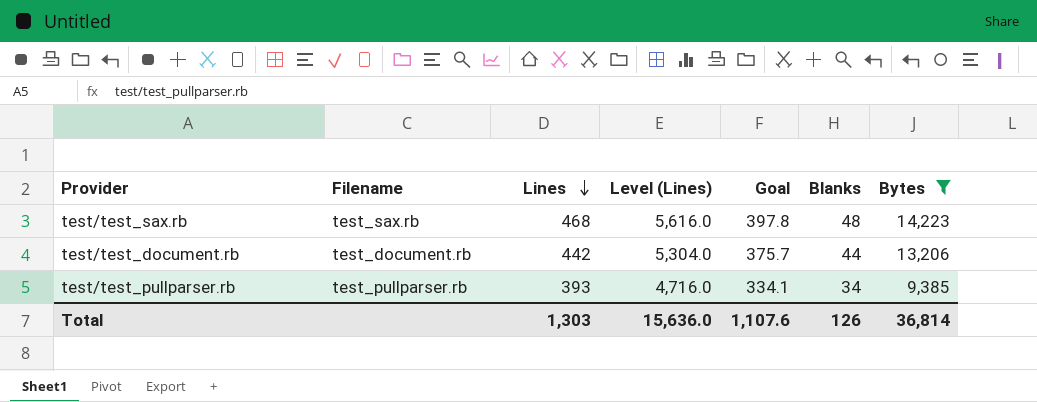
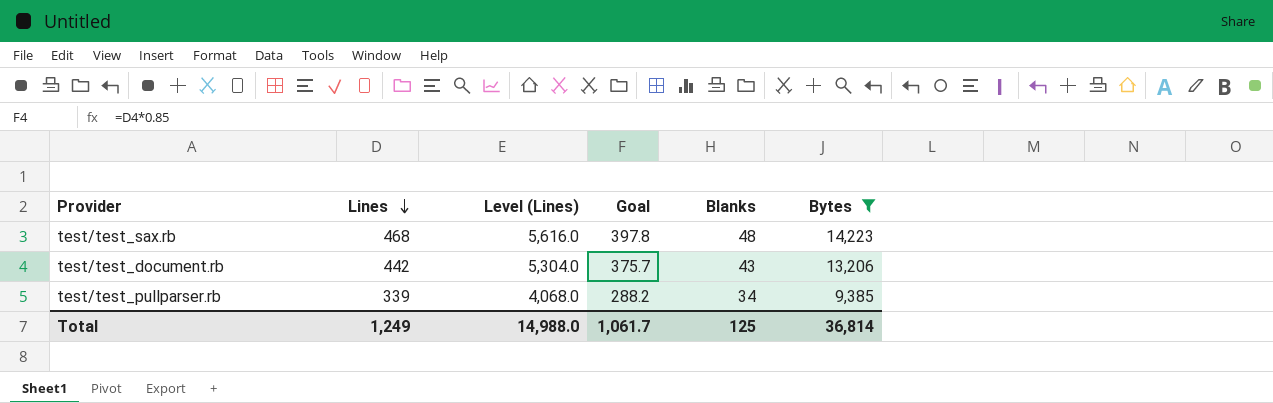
column Filename | position: 2 -> none
test/test_document.rb | Blanks: 44 -> 43
test/test_pullparser.rb | Lines: 393 -> 339
test/test_pullparser.rb | Level (Lines): 4,716.0 -> 4,068.0
test/test_pullparser.rb | Goal: 334.1 -> 288.2
Total | Lines: 1,303 -> 1,249
Total | Level (Lines): 15,636.0 -> 14,988.0
Total | Goal: 1,107.6 -> 1,061.7
Total | Blanks: 126 -> 125

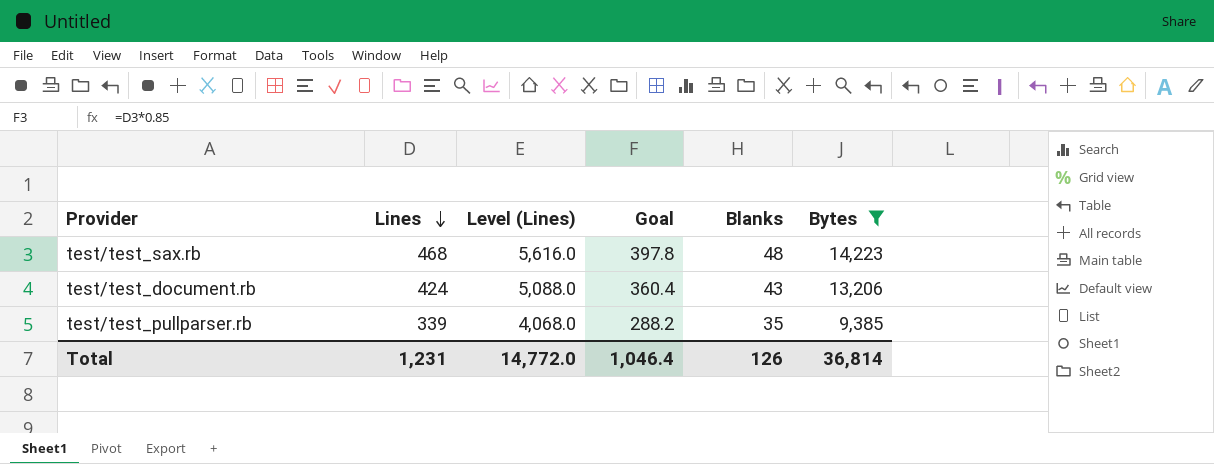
test/test_document.rb | Lines: 442 -> 424
test/test_document.rb | Level (Lines): 5,304.0 -> 5,088.0
test/test_document.rb | Goal: 375.7 -> 360.4
test/test_pullparser.rb | Blanks: 34 -> 35
Total | Lines: 1,249 -> 1,231
Total | Level (Lines): 14,988.0 -> 14,772.0
Total | Goal: 1,061.7 -> 1,046.4
Total | Blanks: 125 -> 126

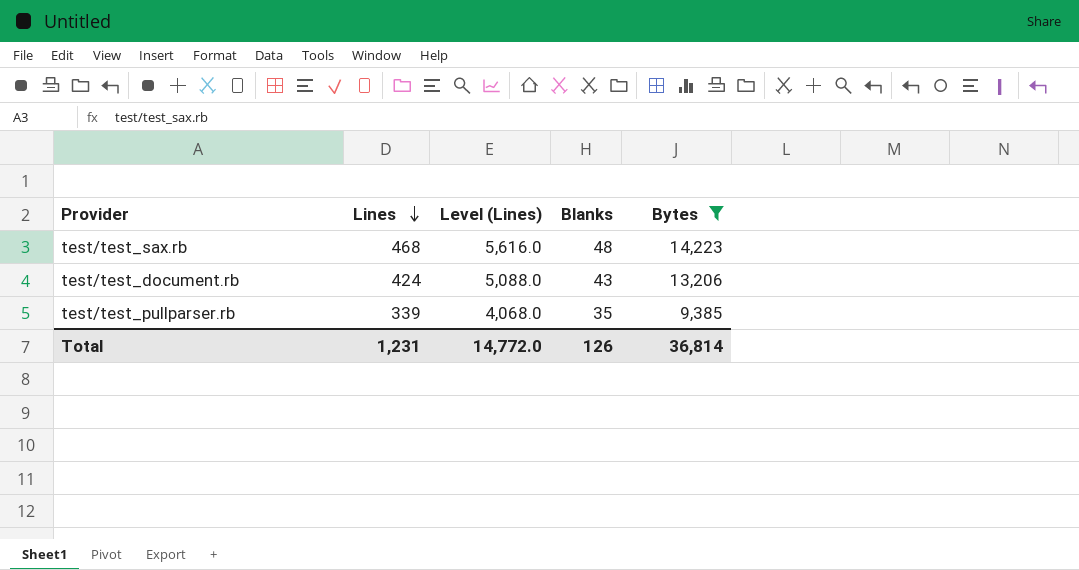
column Goal | formula: [Lines] * 0.85 -> none

